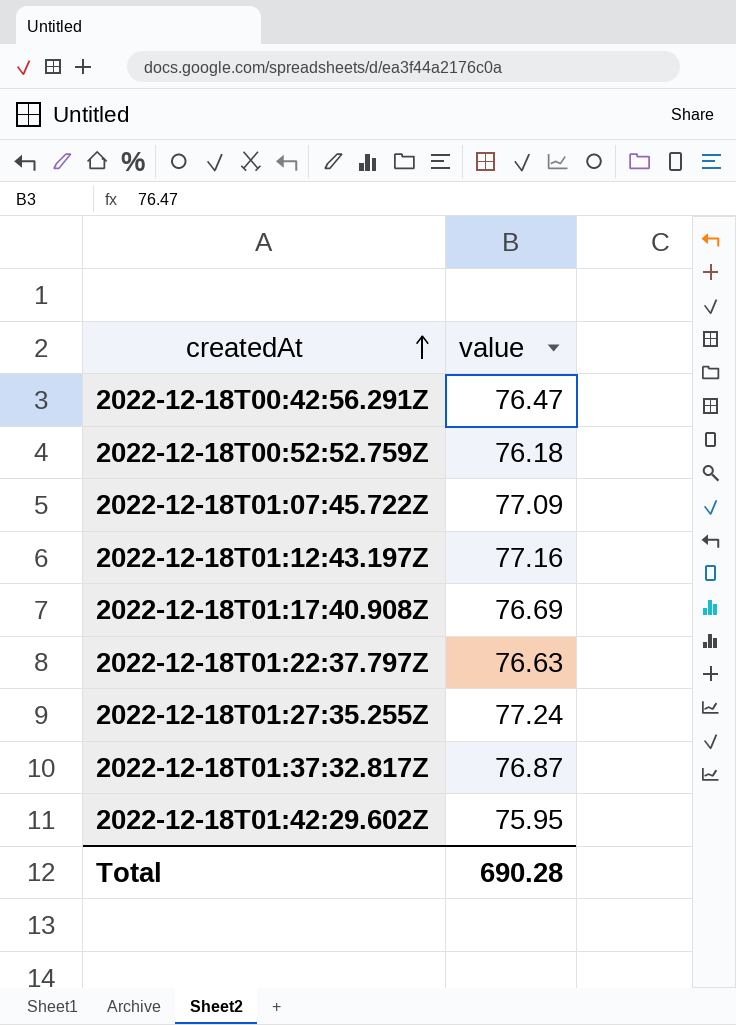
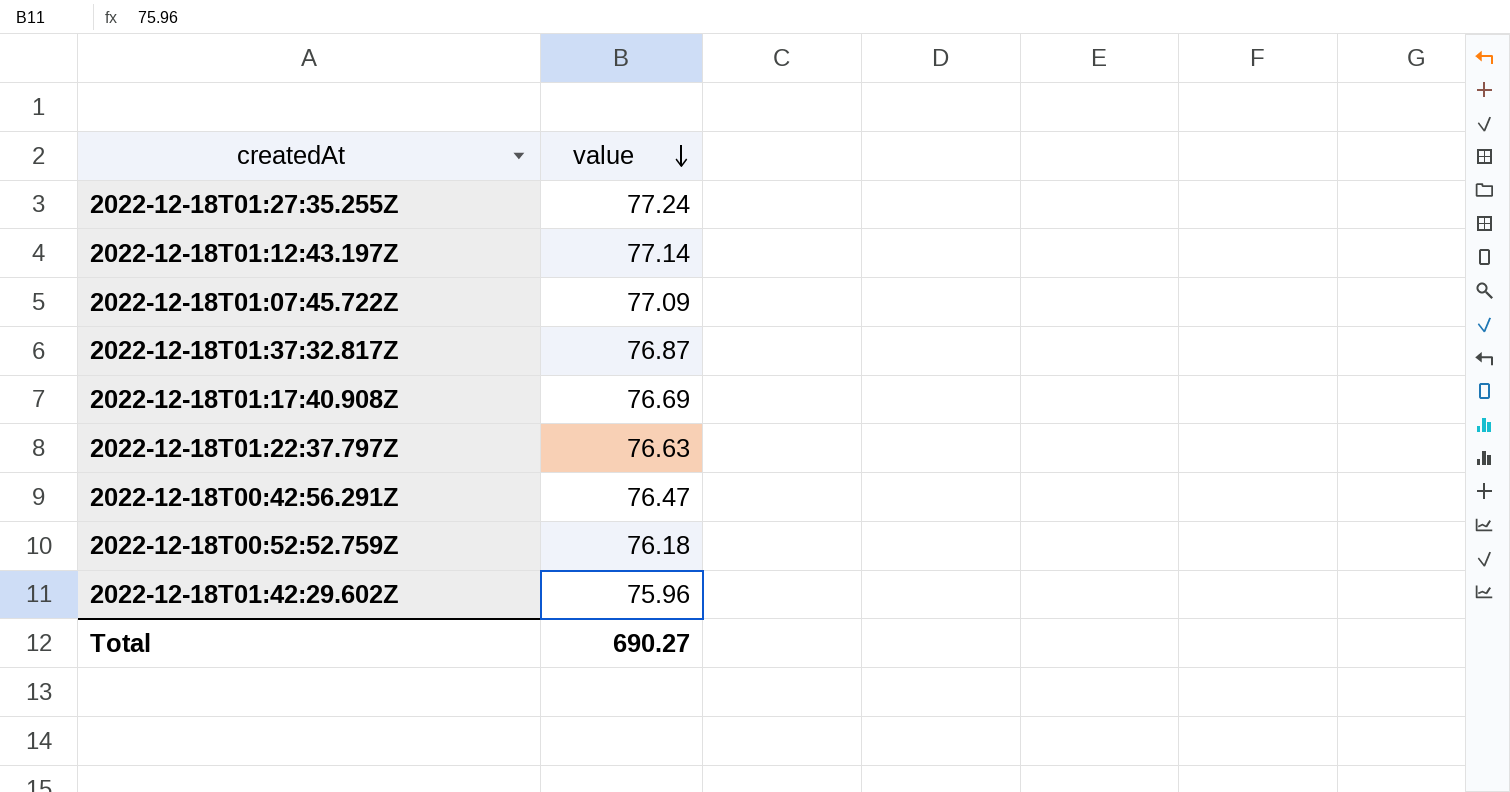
row order: createdAt ascending -> value descending
2022-12-18T01:12:43.197Z | value: 77.16 -> 77.14
2022-12-18T01:42:29.602Z | value: 75.95 -> 75.96
Total | value: 690.28 -> 690.27

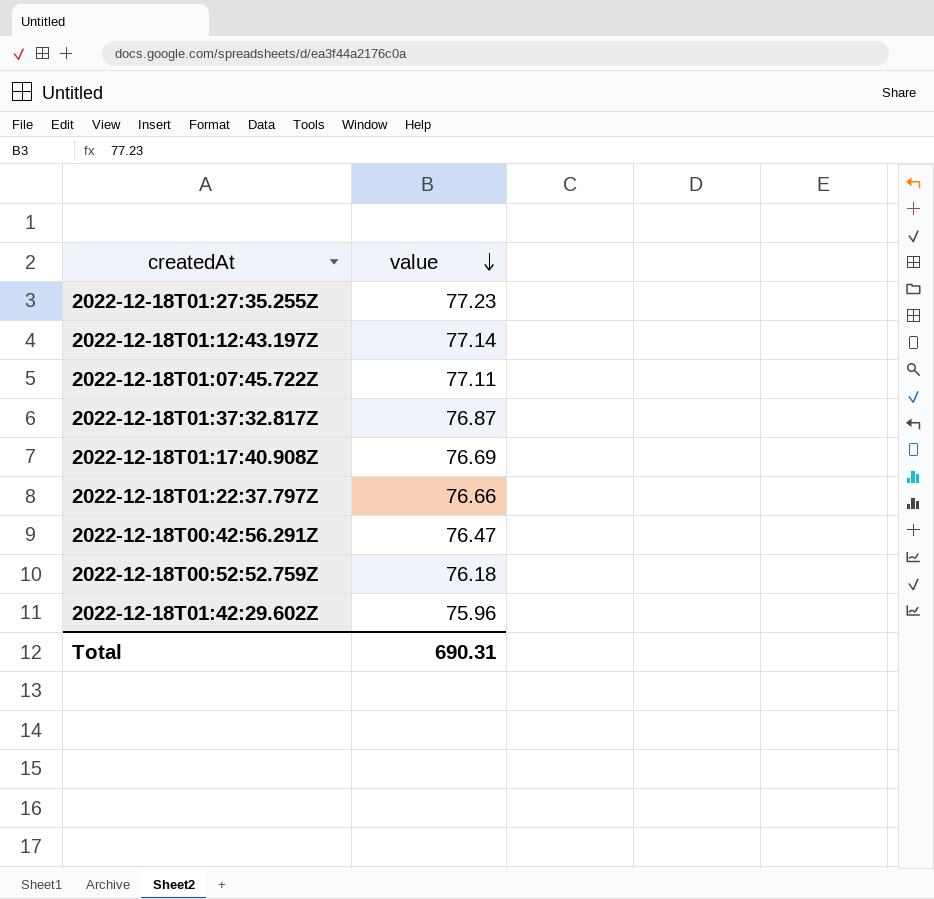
2022-12-18T01:27:35.255Z | value: 77.24 -> 77.23
2022-12-18T01:07:45.722Z | value: 77.09 -> 77.11
2022-12-18T01:22:37.797Z | value: 76.63 -> 76.66
Total | value: 690.27 -> 690.31

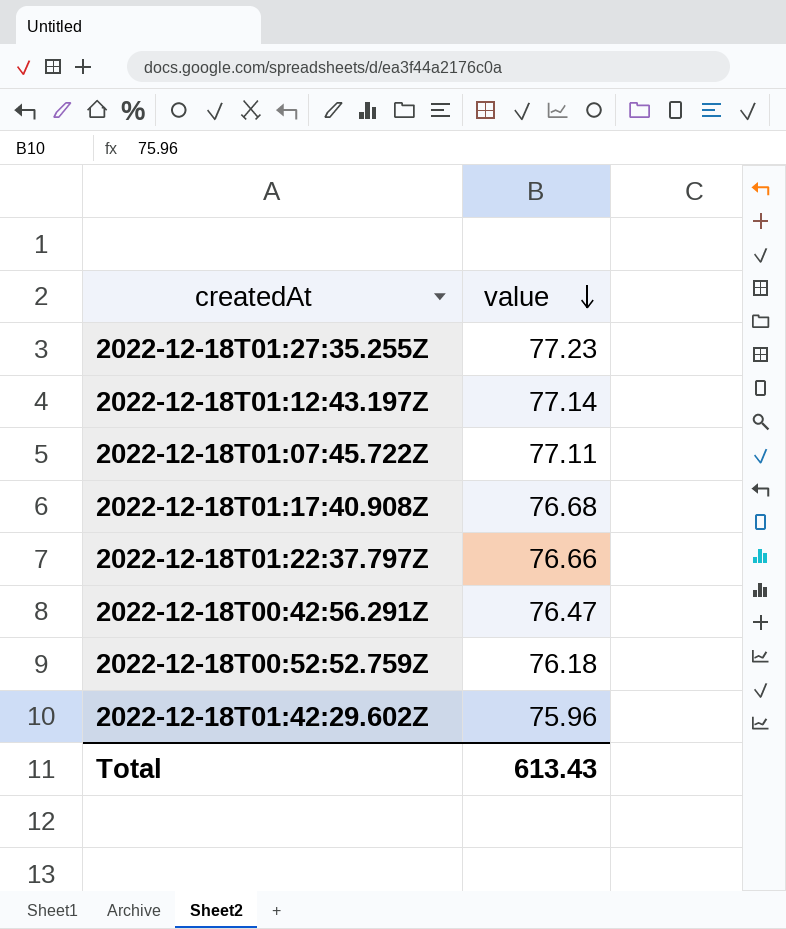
row 2022-12-18T01:37:32.817Z: 76.87 -> none
2022-12-18T01:17:40.908Z | value: 76.69 -> 76.68
Total | value: 690.31 -> 613.43

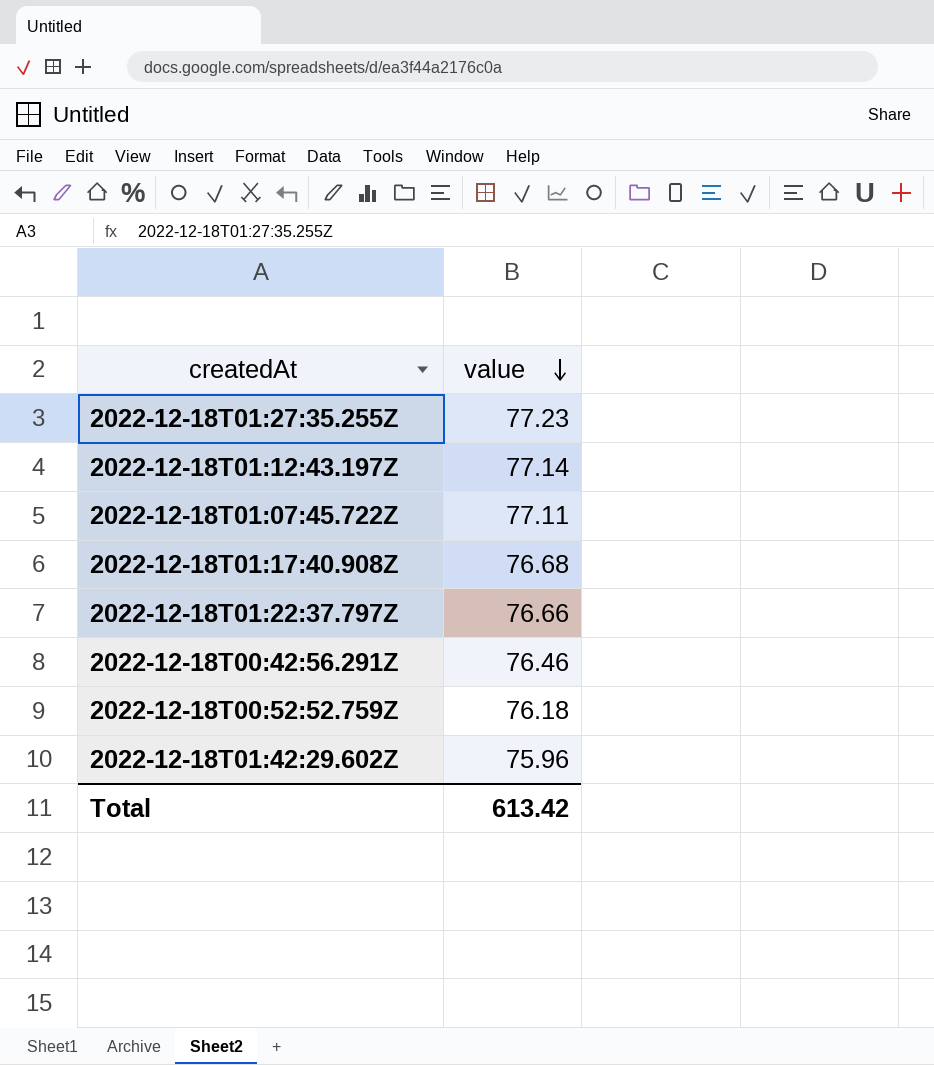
2022-12-18T00:42:56.291Z | value: 76.47 -> 76.46
Total | value: 613.43 -> 613.42

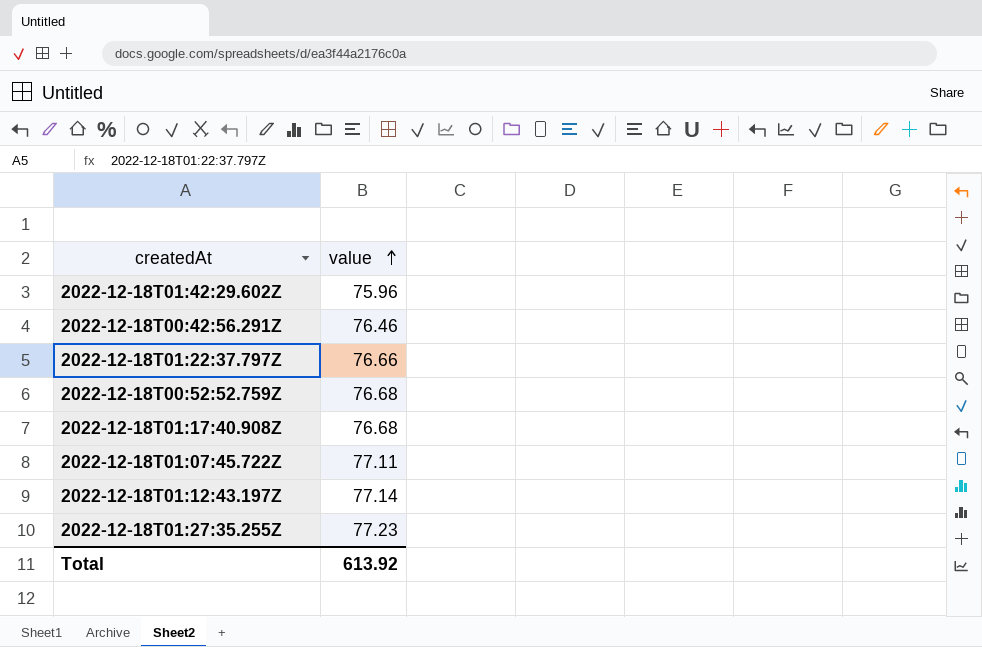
row order: value descending -> value ascending
2022-12-18T00:52:52.759Z | value: 76.18 -> 76.68
Total | value: 613.42 -> 613.92

